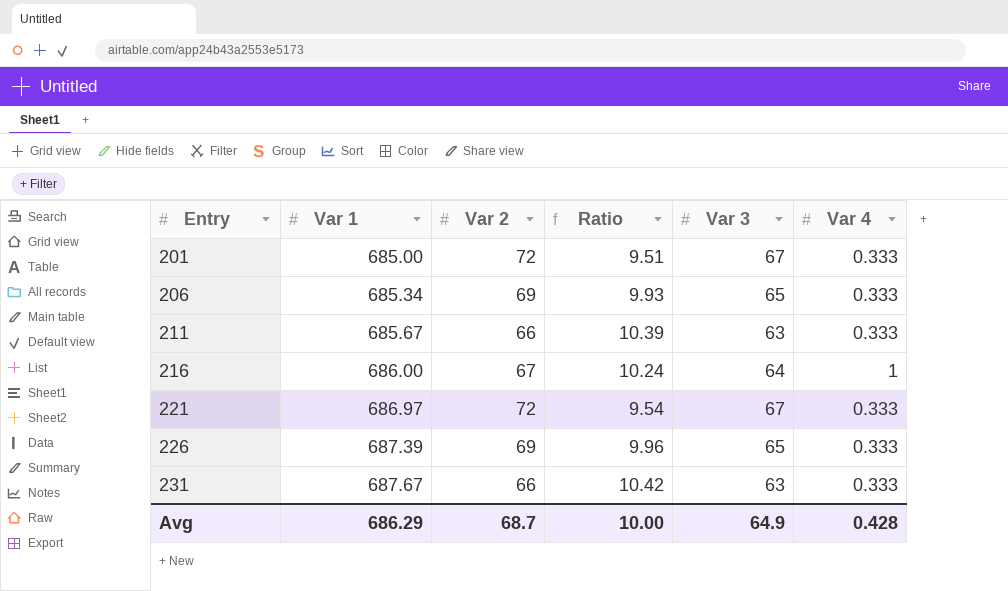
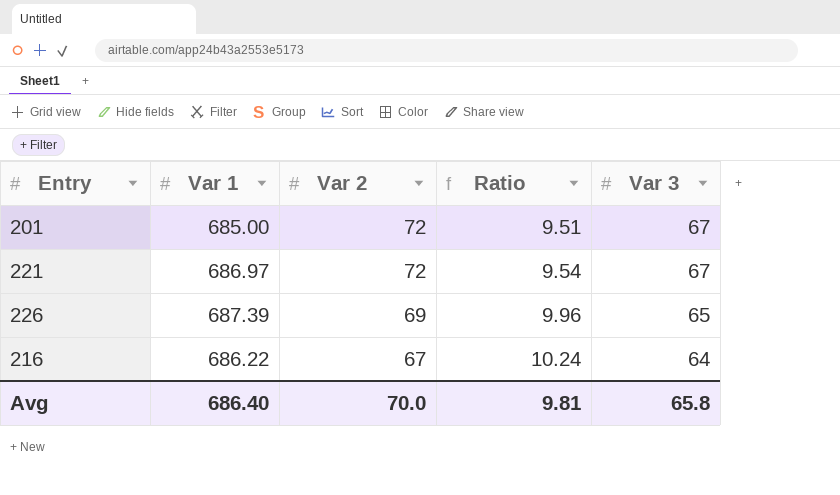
row order: Entry ascending -> Var 2 descending
column Var 4 | position: 6 -> none
row 206: 685.34 | 69 | 9.93 | 65 | 0.333 -> none
row 211: 685.67 | 66 | 10.39 | 63 | 0.333 -> none
row 231: 687.67 | 66 | 10.42 | 63 | 0.333 -> none
216 | Var 1: 686.00 -> 686.22
Avg | Var 1: 686.29 -> 686.40
Avg | Var 2: 68.7 -> 70.0
Avg | Ratio: 10.00 -> 9.81
Avg | Var 3: 64.9 -> 65.8

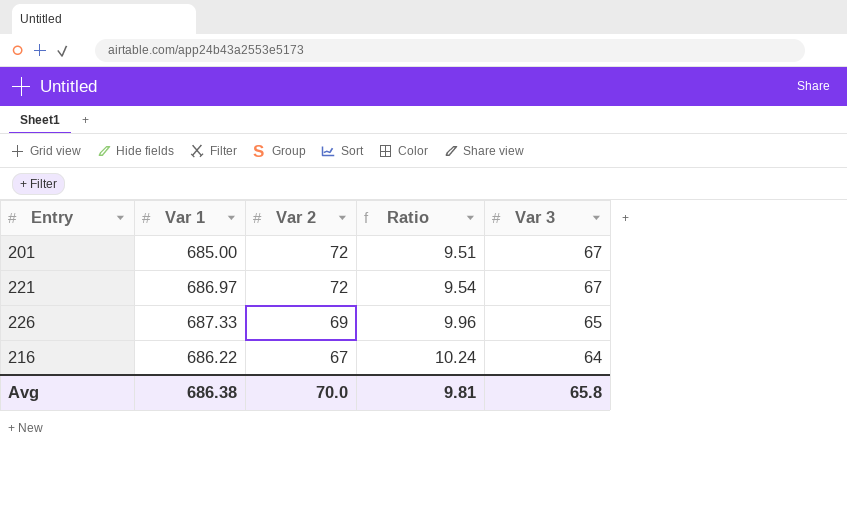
226 | Var 1: 687.39 -> 687.33
Avg | Var 1: 686.40 -> 686.38

